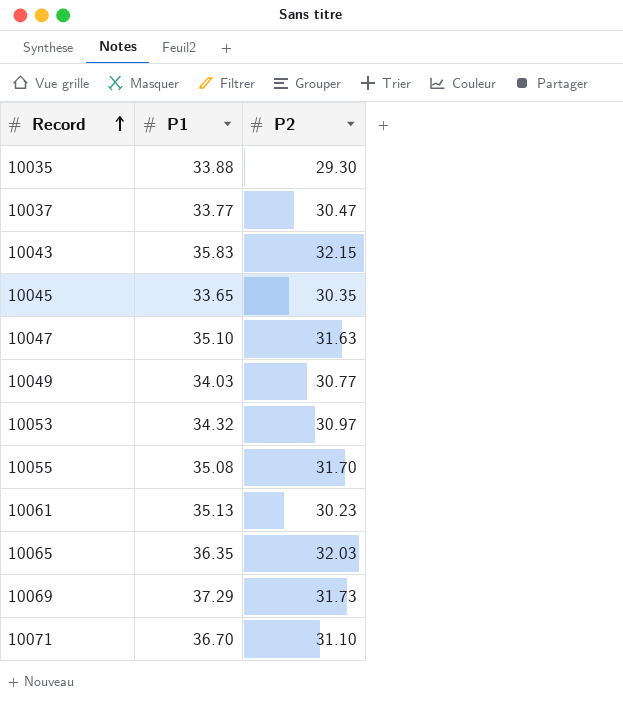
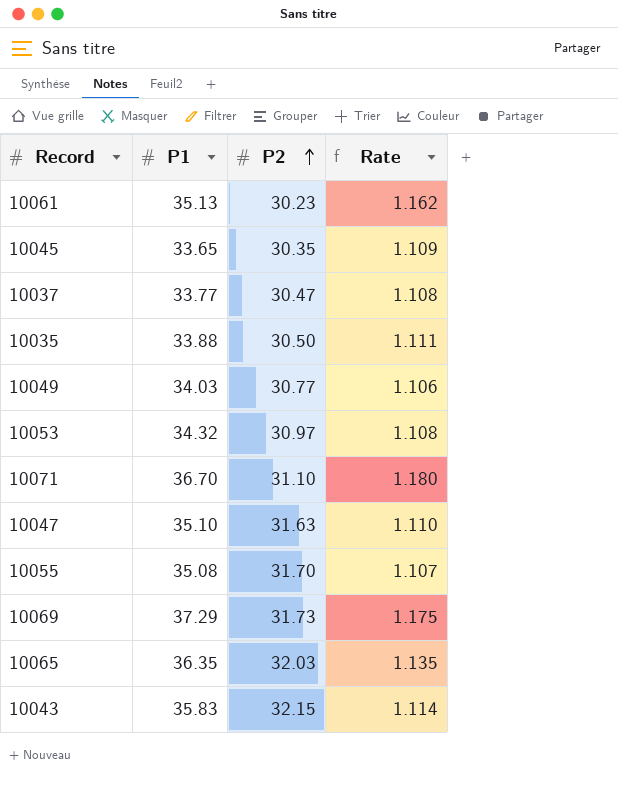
row order: Record ascending -> P2 ascending
column Rate | formula: none -> [P1] / [P2]
10035 | P2: 29.30 -> 30.50

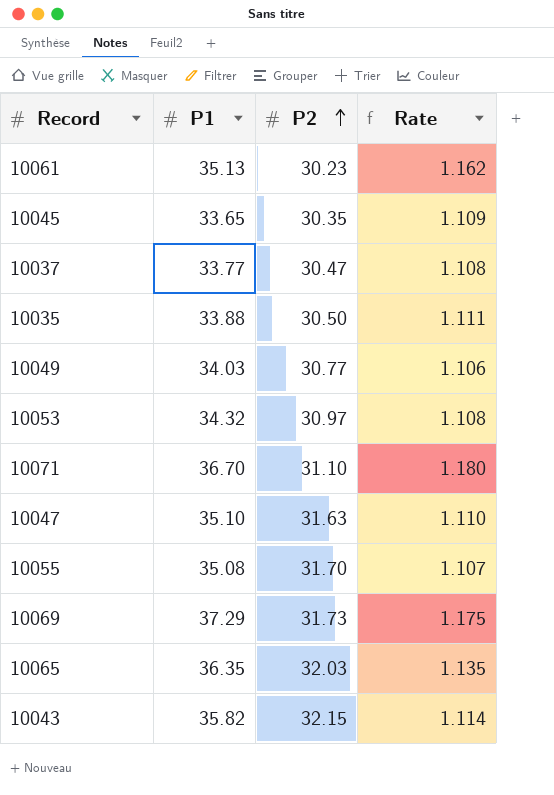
10043 | P1: 35.83 -> 35.82

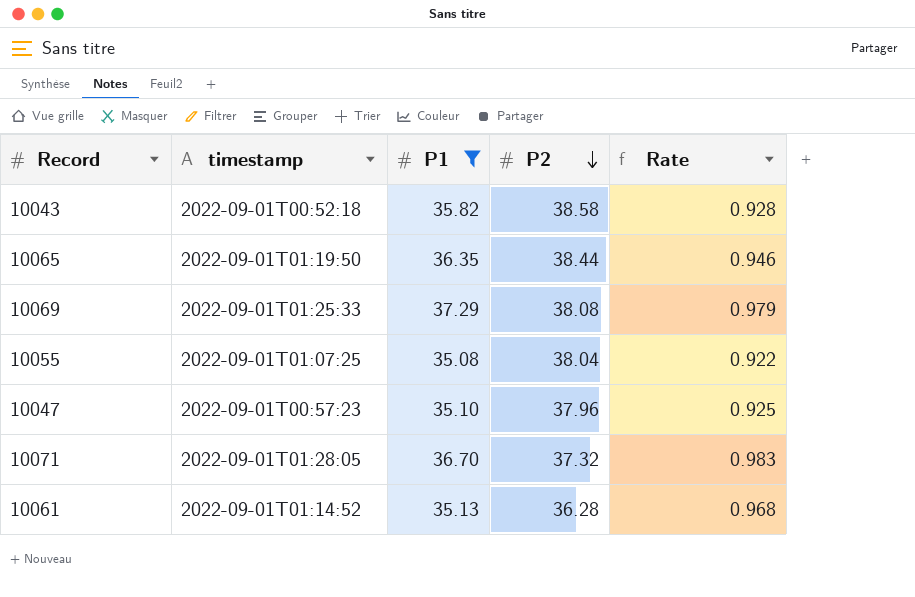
filter: none -> P1 >= 35.08
row order: P2 ascending -> P2 descending
column timestamp | position: none -> 2
10043 | P2: 32.15 -> 38.58
10043 | Rate: 1.114 -> 0.928
10065 | P2: 32.03 -> 38.44
10065 | Rate: 1.135 -> 0.946
10069 | P2: 31.73 -> 38.08
10069 | Rate: 1.175 -> 0.979
10055 | P2: 31.70 -> 38.04
10055 | Rate: 1.107 -> 0.922
10047 | P2: 31.63 -> 37.96
10047 | Rate: 1.110 -> 0.925
10071 | P2: 31.10 -> 37.32
10071 | Rate: 1.180 -> 0.983
10061 | P2: 30.23 -> 36.28
10061 | Rate: 1.162 -> 0.968

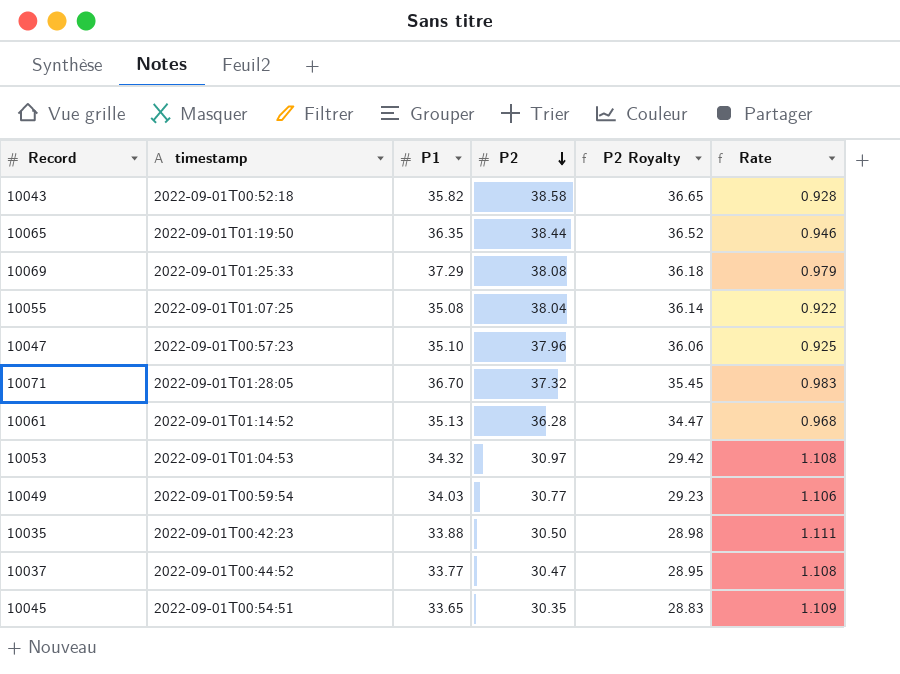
filter: P1 >= 35.08 -> none
column P2 Royalty | formula: none -> [P2] * 0.95

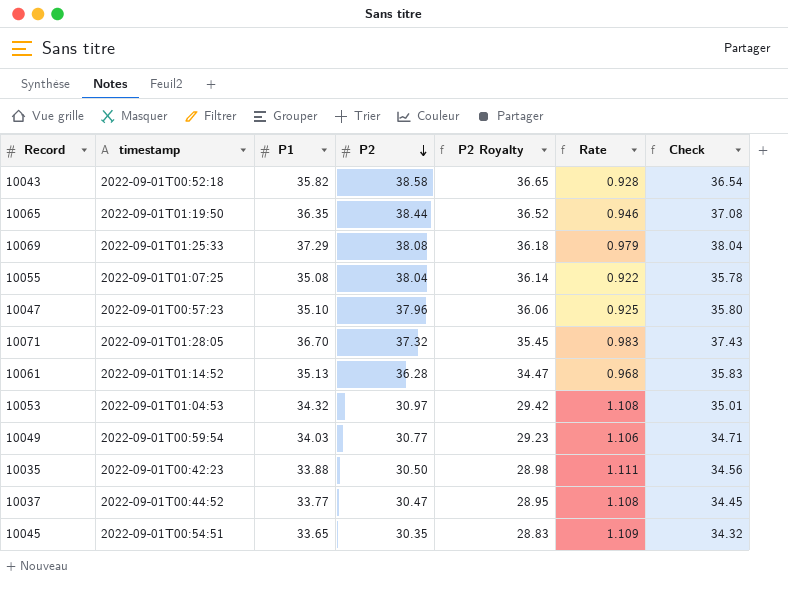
column Check | formula: none -> [P1] * 1.02

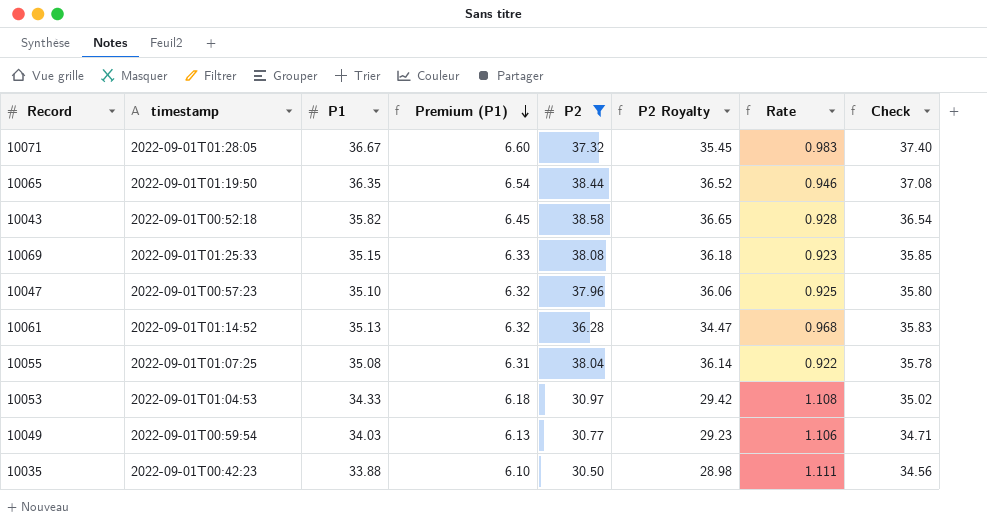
filter: none -> P2 >= 30.50
row order: P2 descending -> Premium (P1) descending
column Premium (P1) | formula: none -> [P1] * 0.18
10071 | P1: 36.70 -> 36.67
10071 | Check: 37.43 -> 37.40
10069 | P1: 37.29 -> 35.15
10069 | Rate: 0.979 -> 0.923
10069 | Check: 38.04 -> 35.85
10053 | P1: 34.32 -> 34.33
10053 | Check: 35.01 -> 35.02

